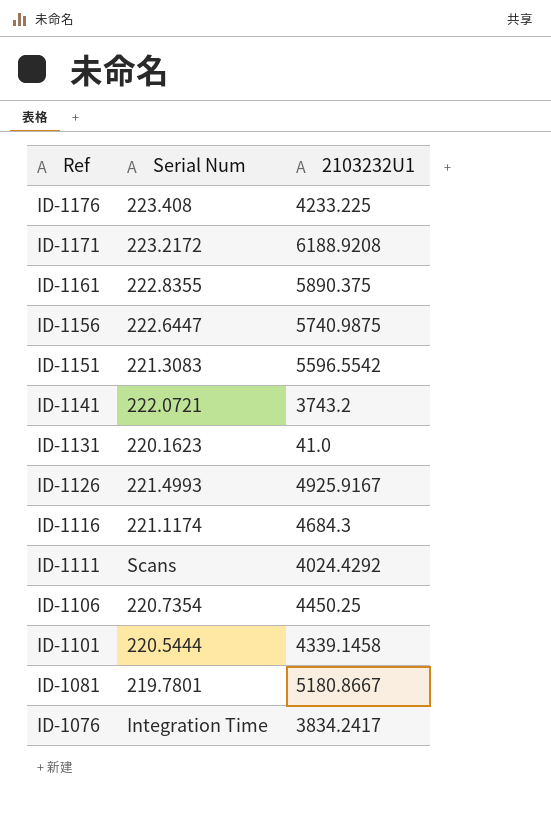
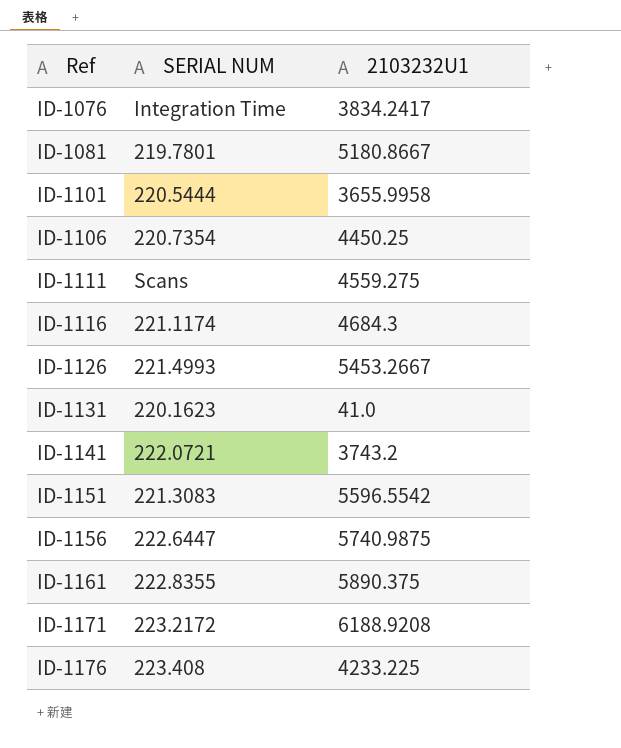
row order: Ref descending -> Ref ascending
column name: Serial Num -> SERIAL NUM
ID-1101 | 2103232U1: 4339.1458 -> 3655.9958
ID-1111 | 2103232U1: 4024.4292 -> 4559.275
ID-1126 | 2103232U1: 4925.9167 -> 5453.2667

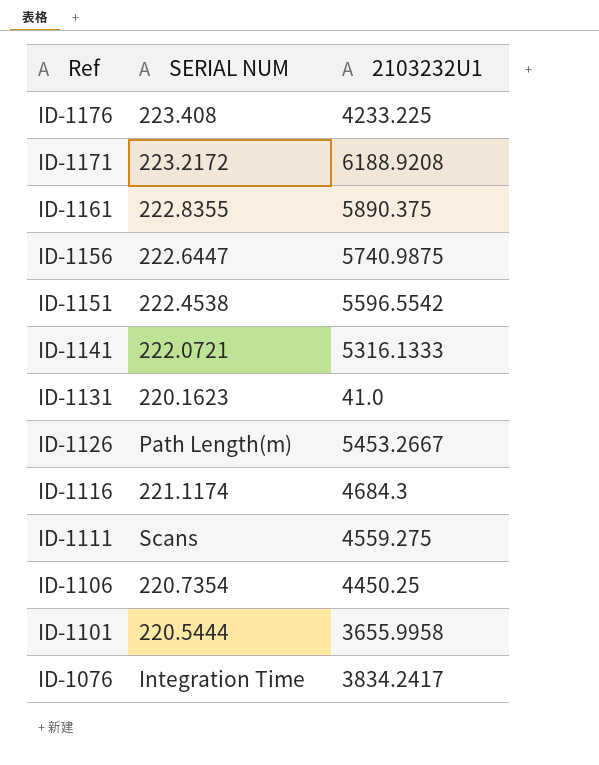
row order: Ref ascending -> Ref descending
row ID-1081: 219.7801 | 5180.8667 -> none
ID-1151 | SERIAL NUM: 221.3083 -> 222.4538
ID-1141 | 2103232U1: 3743.2 -> 5316.1333
ID-1126 | SERIAL NUM: 221.4993 -> Path Length(m)

